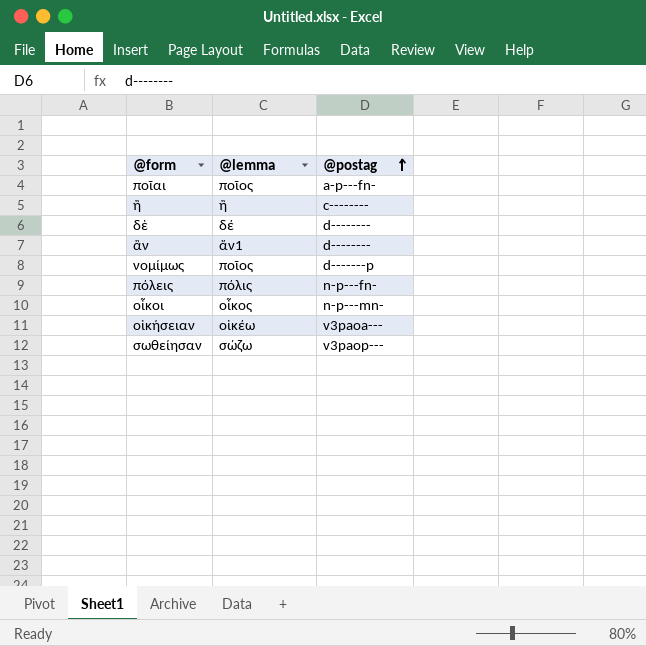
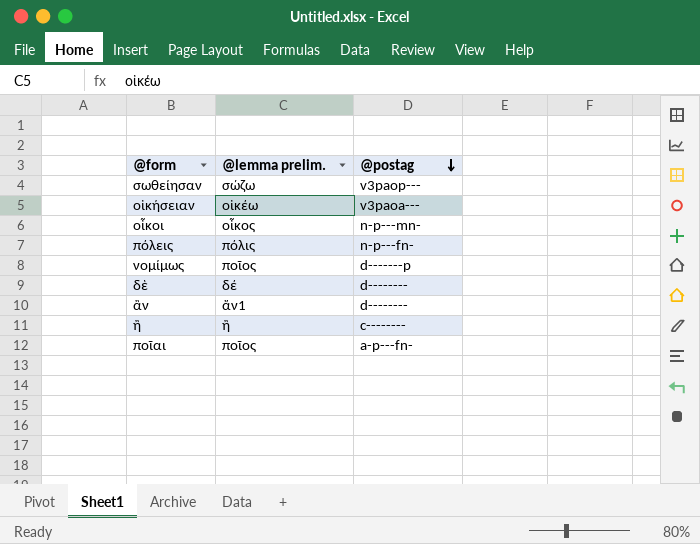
row order: @postag ascending -> @postag descending
column name: @lemma -> @lemma prelim.

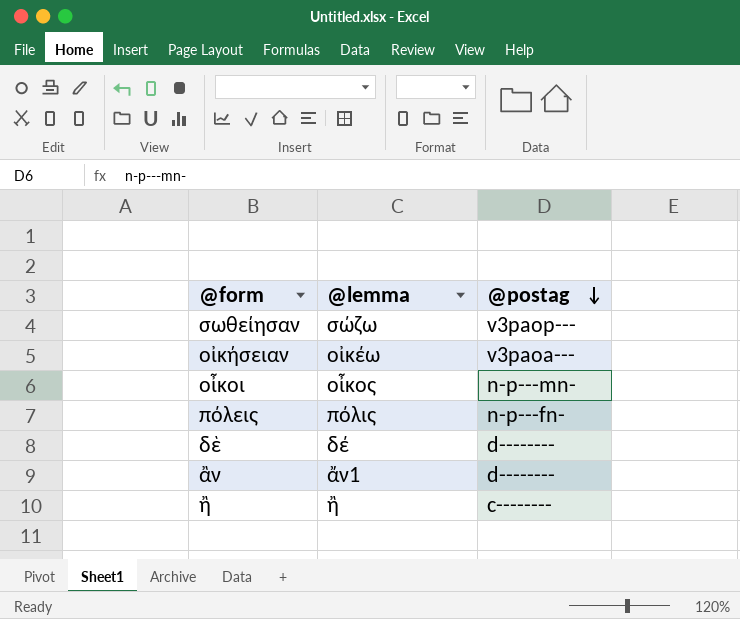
column name: @lemma prelim. -> @lemma
row νομίμως: ποῖος | d-------p -> none
row ποῖαι: ποῖος | a-p---fn- -> none

